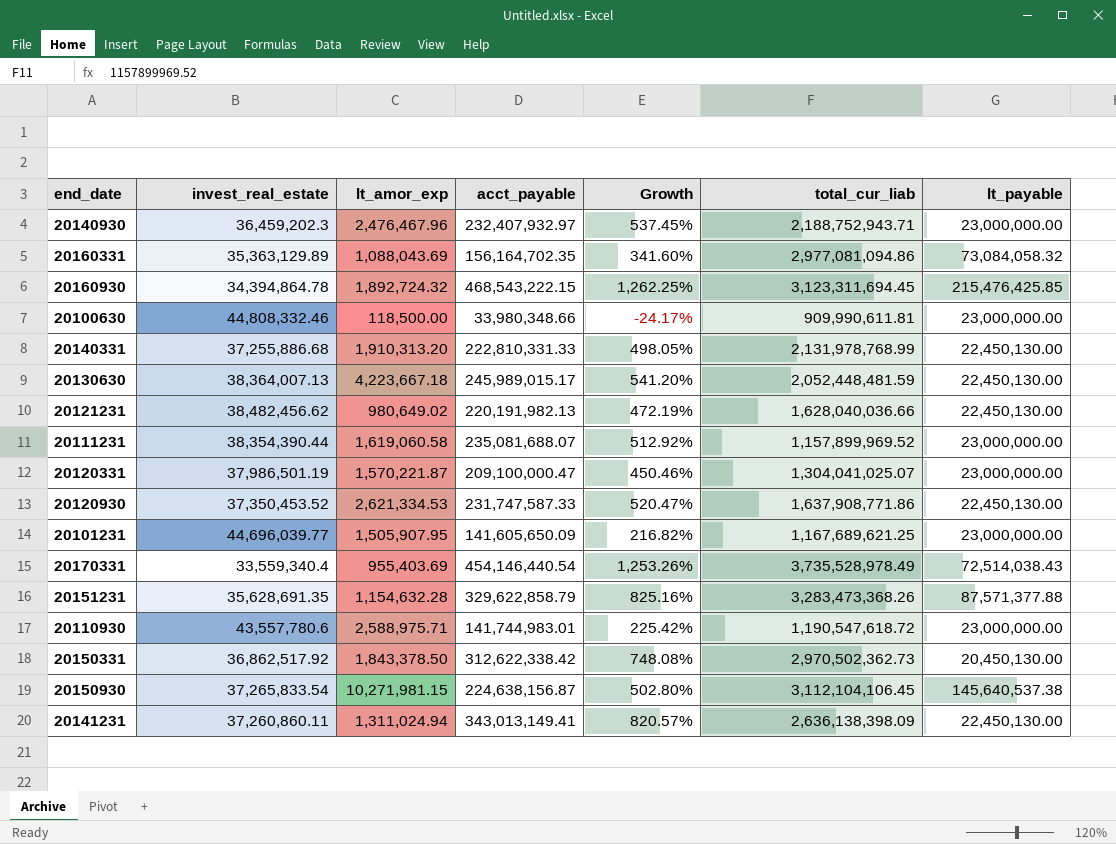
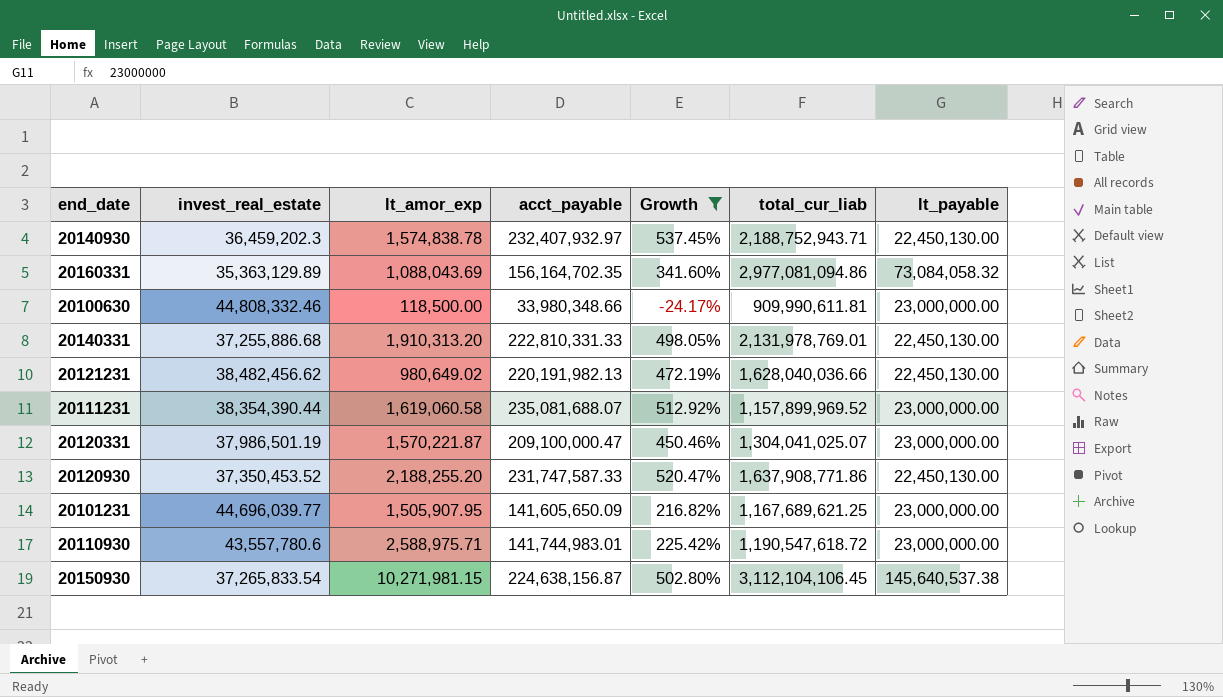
filter: none -> Growth <= 537.45%
20140930 | lt_amor_exp: 2,476,467.96 -> 1,574,838.78
20140930 | lt_payable: 23,000,000.00 -> 22,450,130.00
20140331 | total_cur_liab: 2,131,978,768.99 -> 2,131,978,769.01
20120930 | lt_amor_exp: 2,621,334.53 -> 2,188,255.20

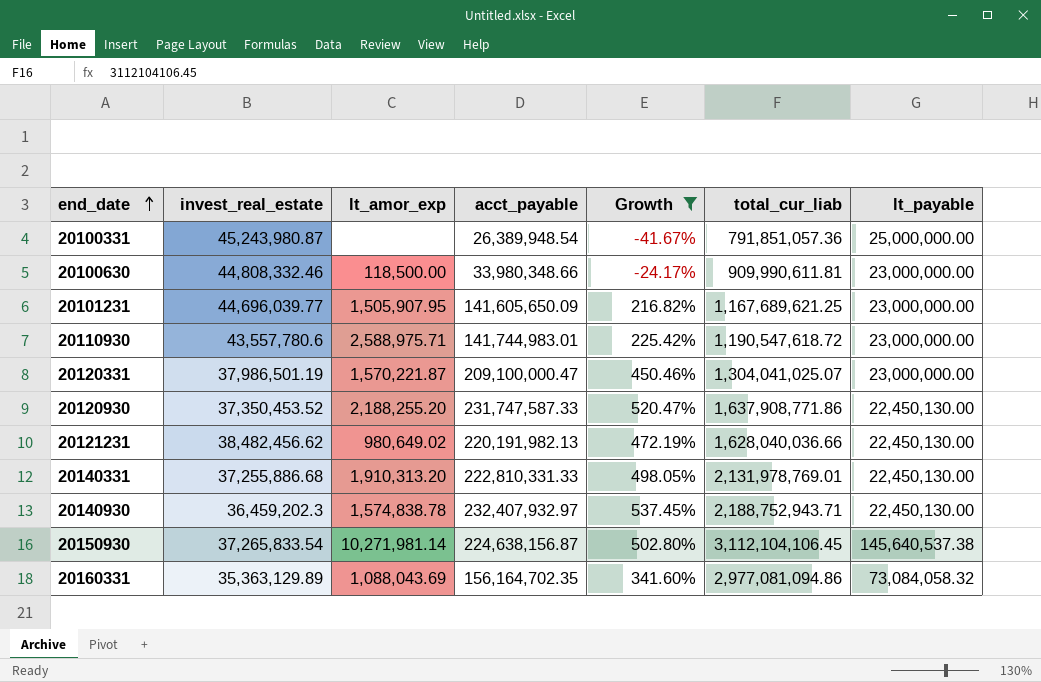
row order: none -> end_date ascending
row 20111231: 38,354,390.44 | 1,619,060.58 | 235,081,688.07 | 512.92% | 1,157,899,969.52 | 23,000,000.00 -> none
row 20100331: none -> 45,243,980.87 | none | 26,389,948.54 | -41.67% | 791,851,057.36 | 25,000,000.00
20150930 | lt_amor_exp: 10,271,981.15 -> 10,271,981.14

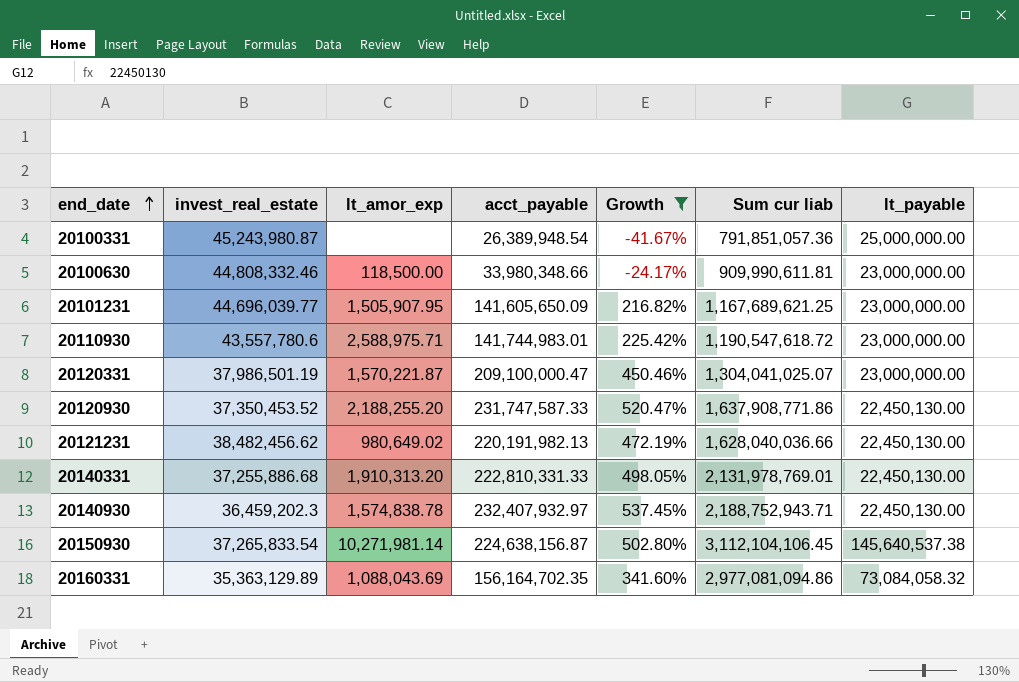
column name: total_cur_liab -> Sum cur liab

